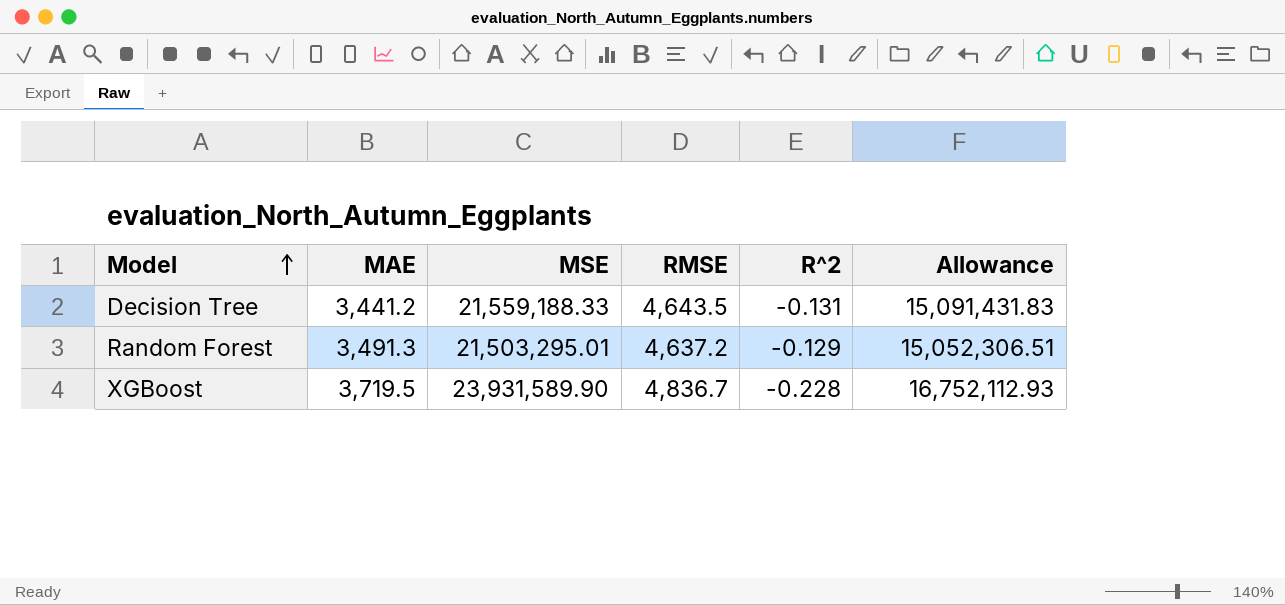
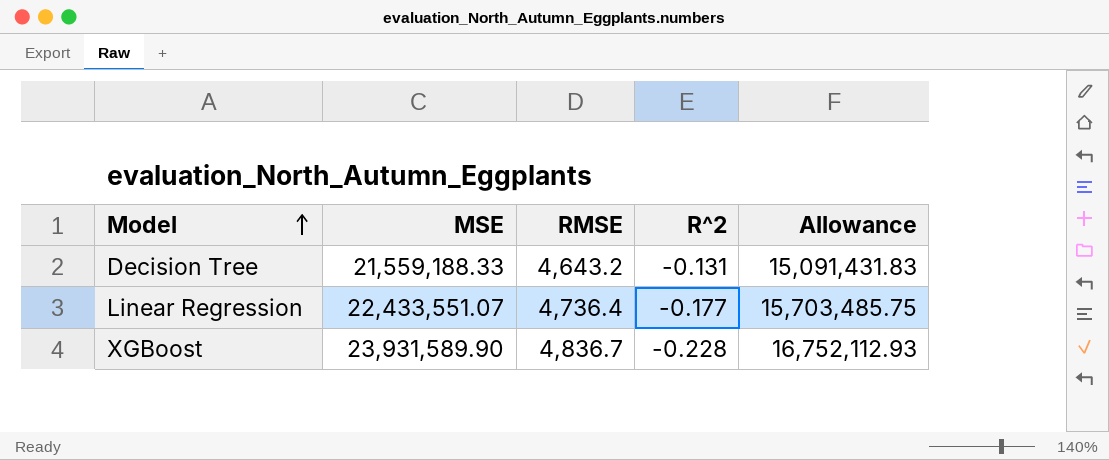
column MAE | position: 2 -> none
row Random Forest: 3,491.3 | 21,503,295.01 | 4,637.2 | -0.129 | 15,052,306.51 -> none
Decision Tree | RMSE: 4,643.5 -> 4,643.2
row Linear Regression: none -> 22,433,551.07 | 4,736.4 | -0.177 | 15,703,485.75

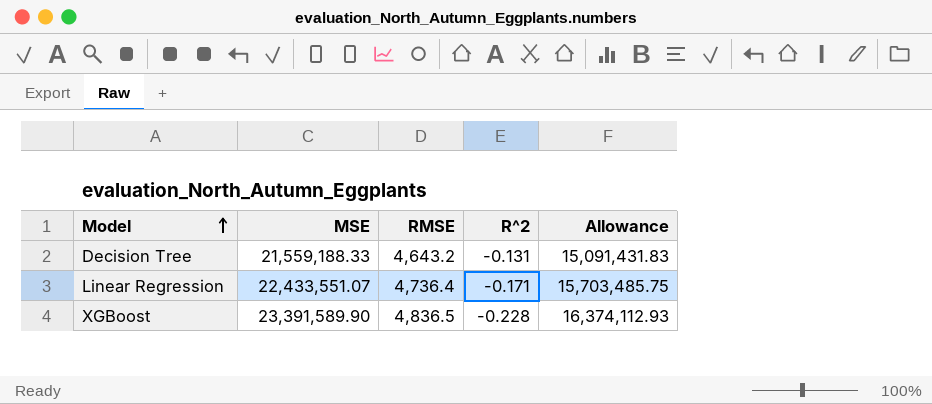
Linear Regression | R^2: -0.177 -> -0.171
XGBoost | MSE: 23,931,589.90 -> 23,391,589.90
XGBoost | RMSE: 4,836.7 -> 4,836.5
XGBoost | Allowance: 16,752,112.93 -> 16,374,112.93

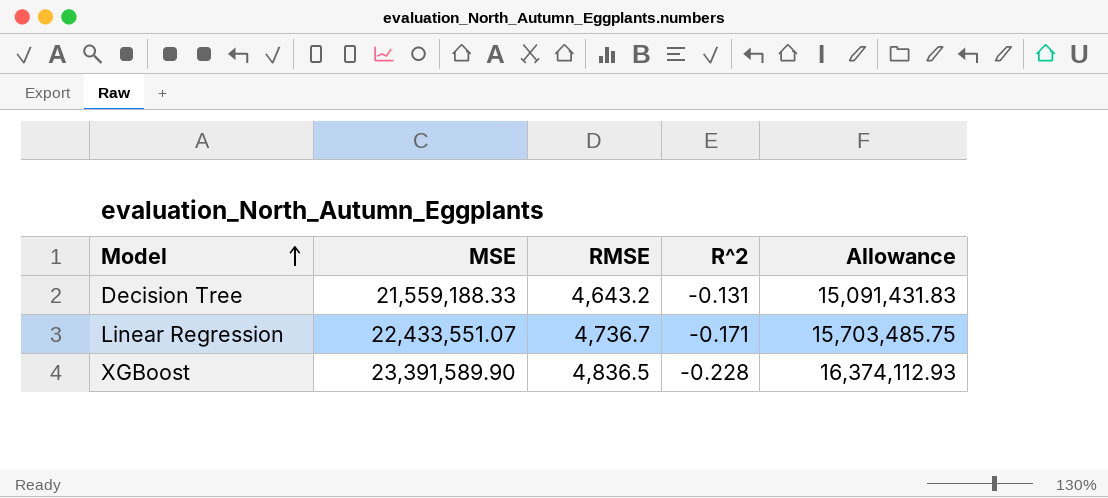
Linear Regression | RMSE: 4,736.4 -> 4,736.7

